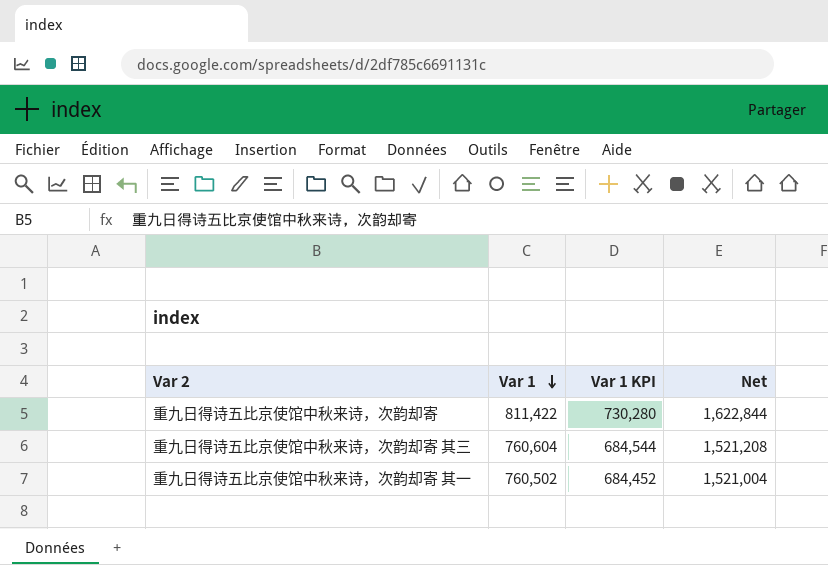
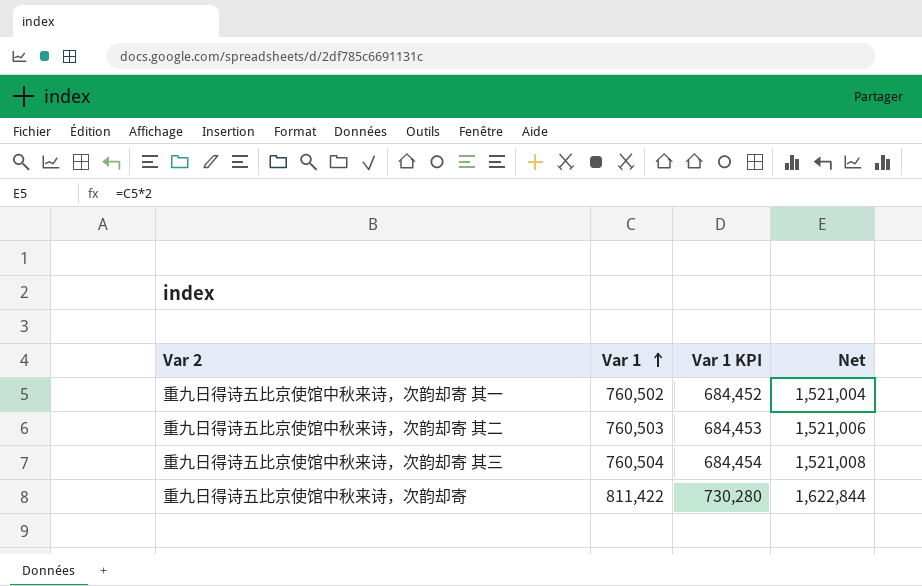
row order: Var 1 descending -> Var 1 ascending
row 重九日得诗五比京使馆中秋来诗，次韵却寄 其二: none -> 760,503 | 684,453 | 1,521,006
重九日得诗五比京使馆中秋来诗，次韵却寄 其三 | Var 1: 760,604 -> 760,504
重九日得诗五比京使馆中秋来诗，次韵却寄 其三 | Var 1 KPI: 684,544 -> 684,454
重九日得诗五比京使馆中秋来诗，次韵却寄 其三 | Net: 1,521,208 -> 1,521,008

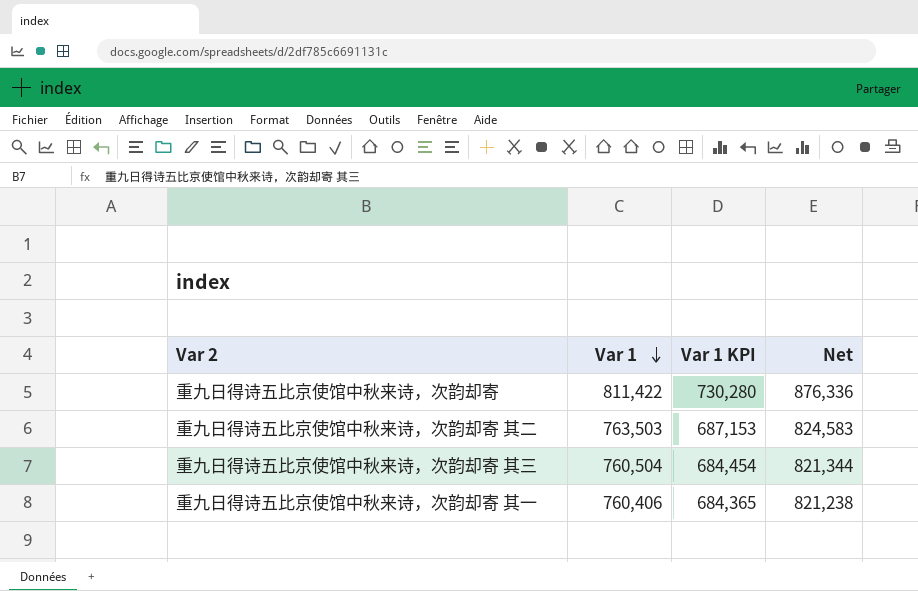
row order: Var 1 ascending -> Var 1 descending
column Net | formula: [Var 1] * 2 -> [Var 1] * 1.08
重九日得诗五比京使馆中秋来诗，次韵却寄 其二 | Var 1: 760,503 -> 763,503
重九日得诗五比京使馆中秋来诗，次韵却寄 其二 | Var 1 KPI: 684,453 -> 687,153
重九日得诗五比京使馆中秋来诗，次韵却寄 其一 | Var 1: 760,502 -> 760,406
重九日得诗五比京使馆中秋来诗，次韵却寄 其一 | Var 1 KPI: 684,452 -> 684,365

